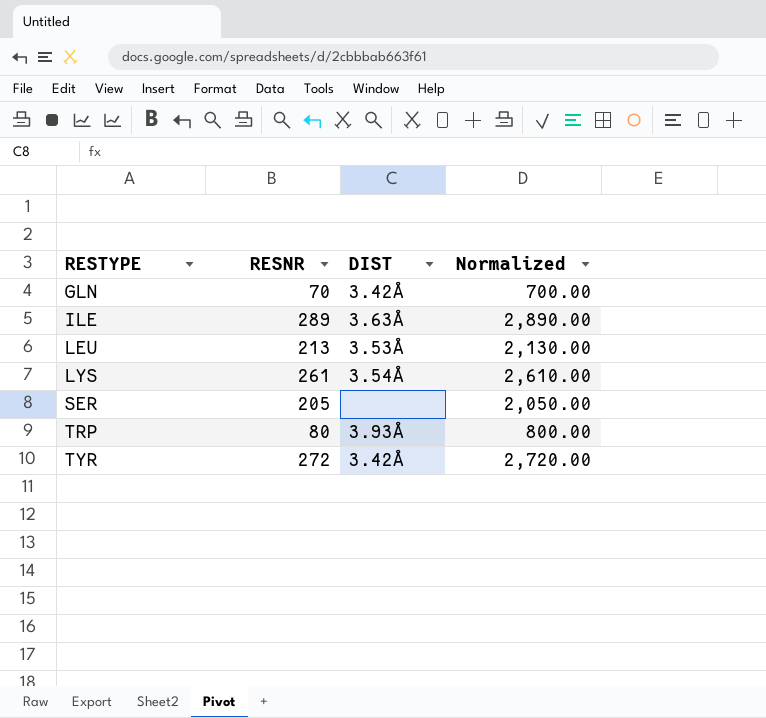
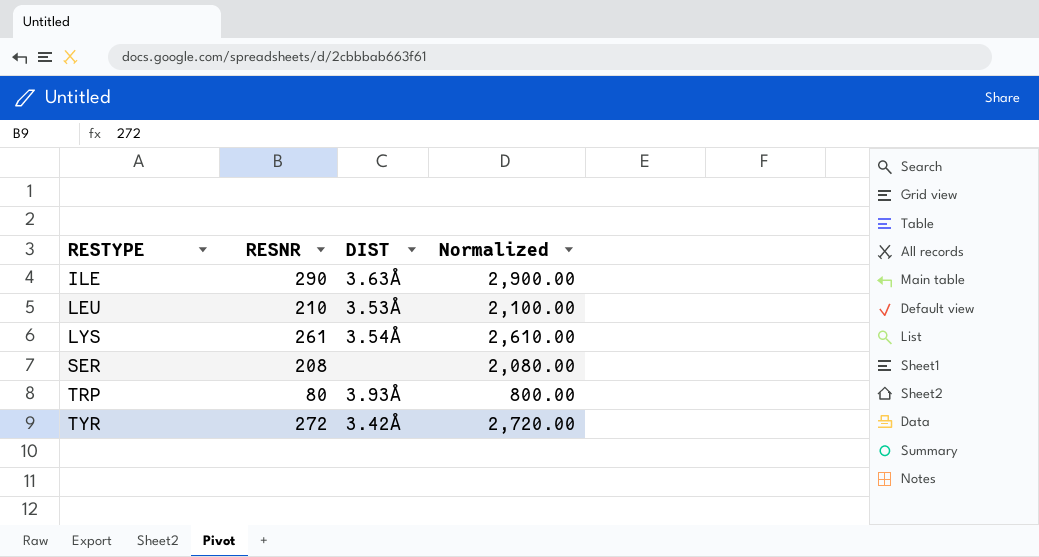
row GLN: 70 | 3.42Å | 700.00 -> none
ILE | RESNR: 289 -> 290
ILE | Normalized: 2,890.00 -> 2,900.00
LEU | RESNR: 213 -> 210
LEU | Normalized: 2,130.00 -> 2,100.00
SER | RESNR: 205 -> 208
SER | Normalized: 2,050.00 -> 2,080.00

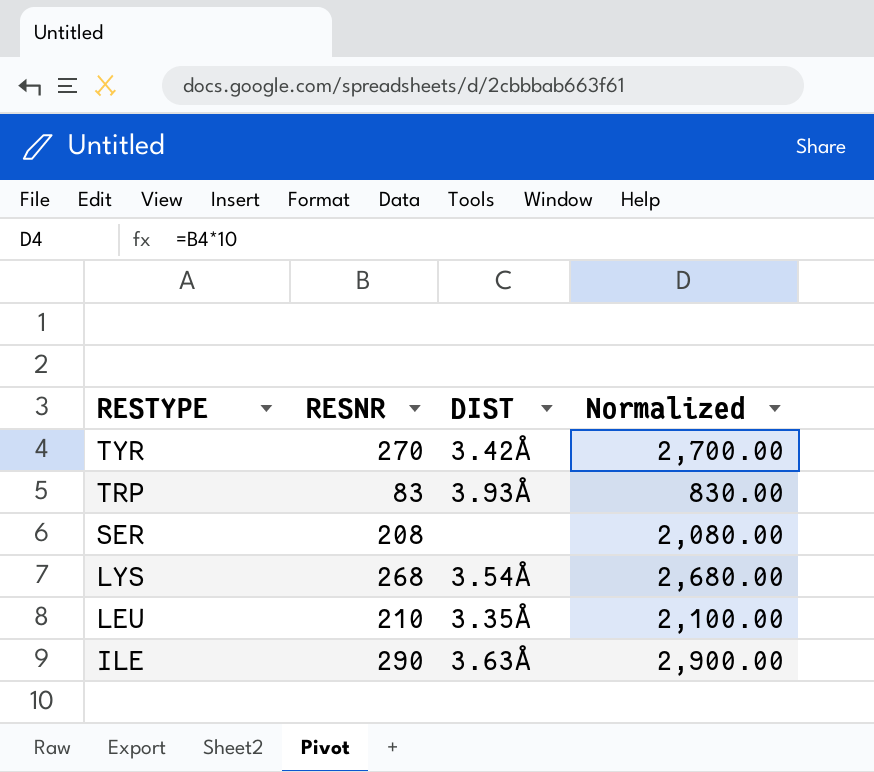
row order: RESTYPE ascending -> RESTYPE descending
TYR | RESNR: 272 -> 270
TYR | Normalized: 2,720.00 -> 2,700.00
TRP | RESNR: 80 -> 83
TRP | Normalized: 800.00 -> 830.00
LYS | RESNR: 261 -> 268
LYS | Normalized: 2,610.00 -> 2,680.00
LEU | DIST: 3.53Å -> 3.35Å

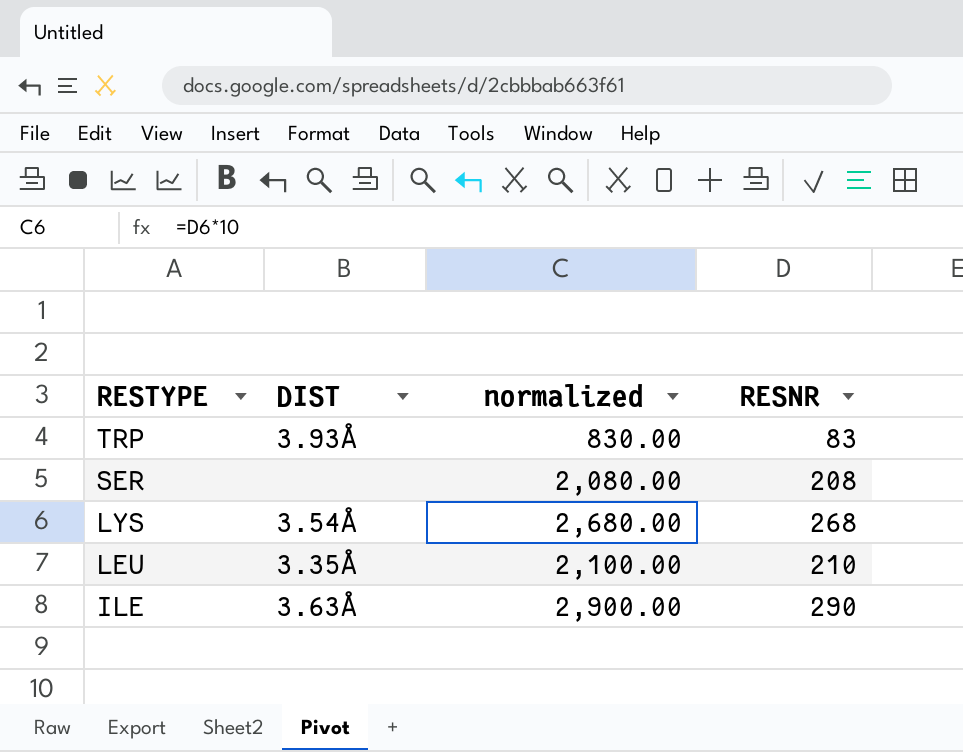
column name: Normalized -> normalized
column RESNR | position: 2 -> 4
row TYR: 270 | 3.42Å | 2,700.00 -> none

